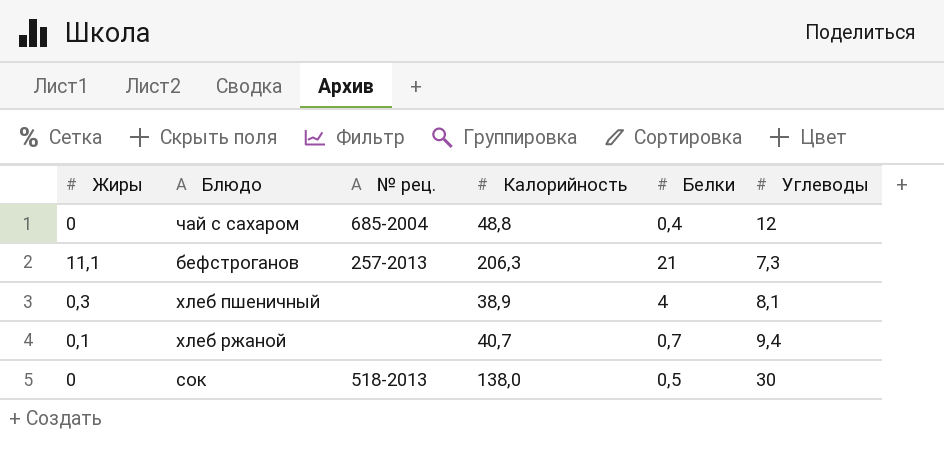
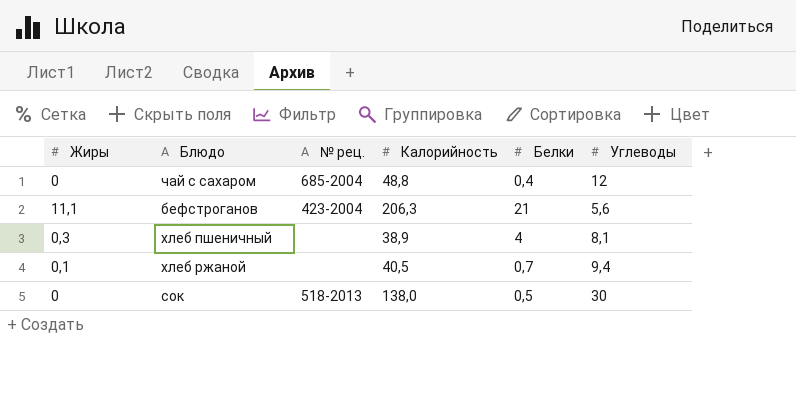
бефстроганов | № рец.: 257-2013 -> 423-2004
бефстроганов | Углеводы: 7,3 -> 5,6
хлеб ржаной | Калорийность: 40,7 -> 40,5

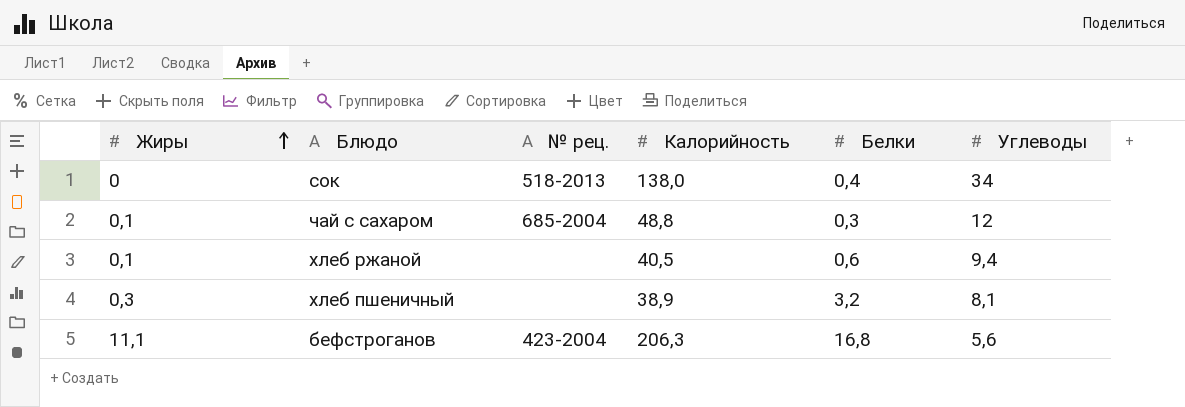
row order: none -> Жиры ascending
сок | Белки: 0,5 -> 0,4
сок | Углеводы: 30 -> 34
чай с сахаром | Жиры: 0 -> 0,1
чай с сахаром | Белки: 0,4 -> 0,3
хлеб ржаной | Белки: 0,7 -> 0,6
хлеб пшеничный | Белки: 4 -> 3,2
бефстроганов | Белки: 21 -> 16,8

